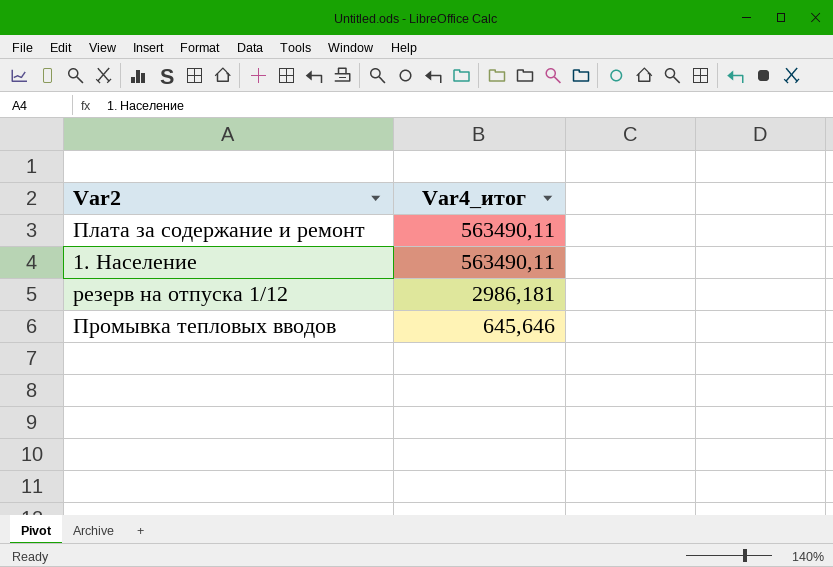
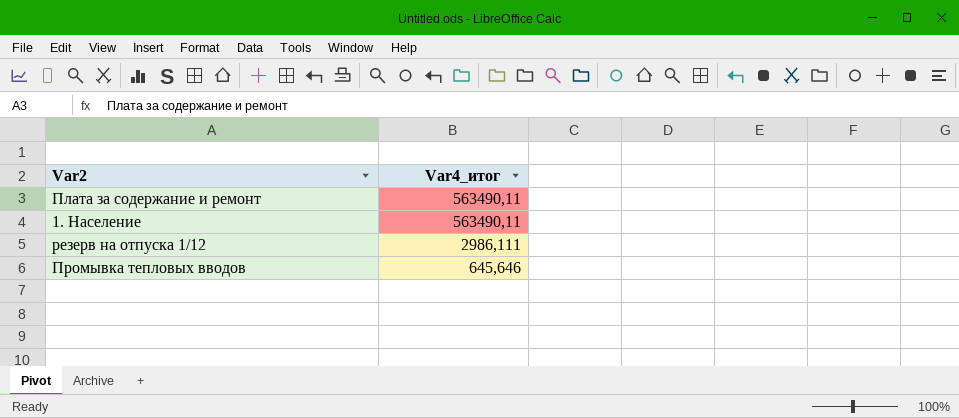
резерв на отпуска 1/12 | Var4_итог: 2986,181 -> 2986,111

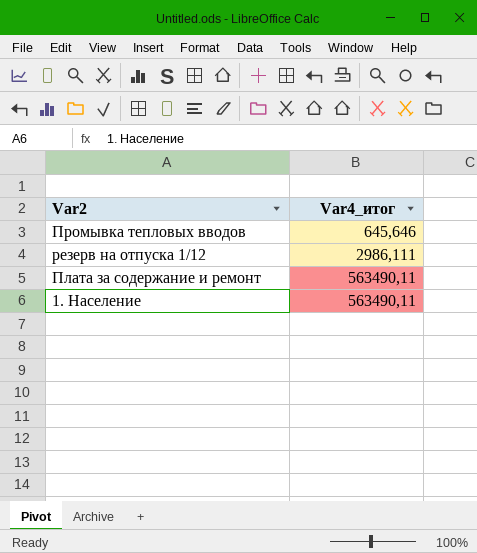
row order: Var4_итог descending -> Var4_итог ascending

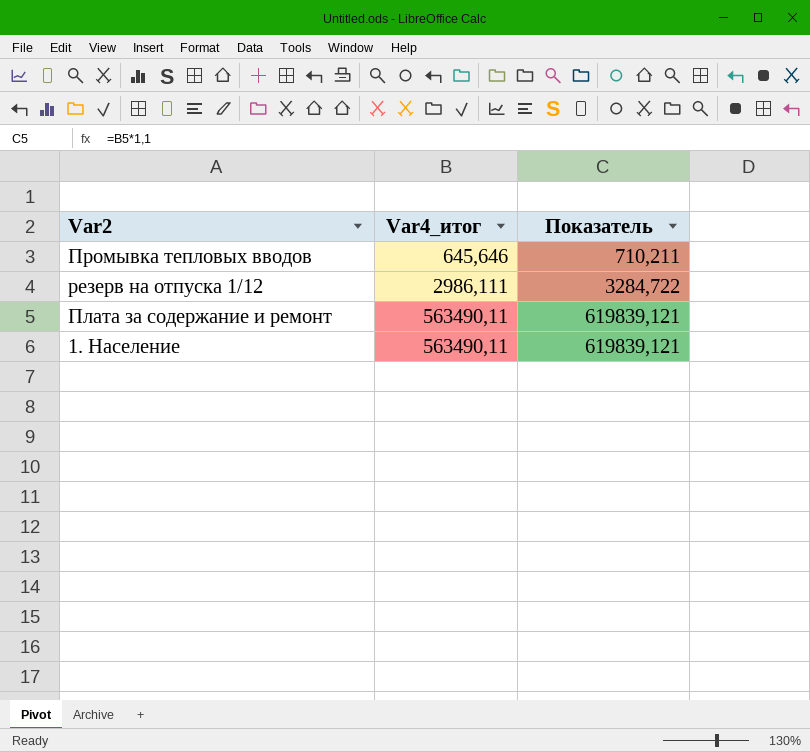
column Показатель | formula: none -> [Var4_итог] * 1,1

